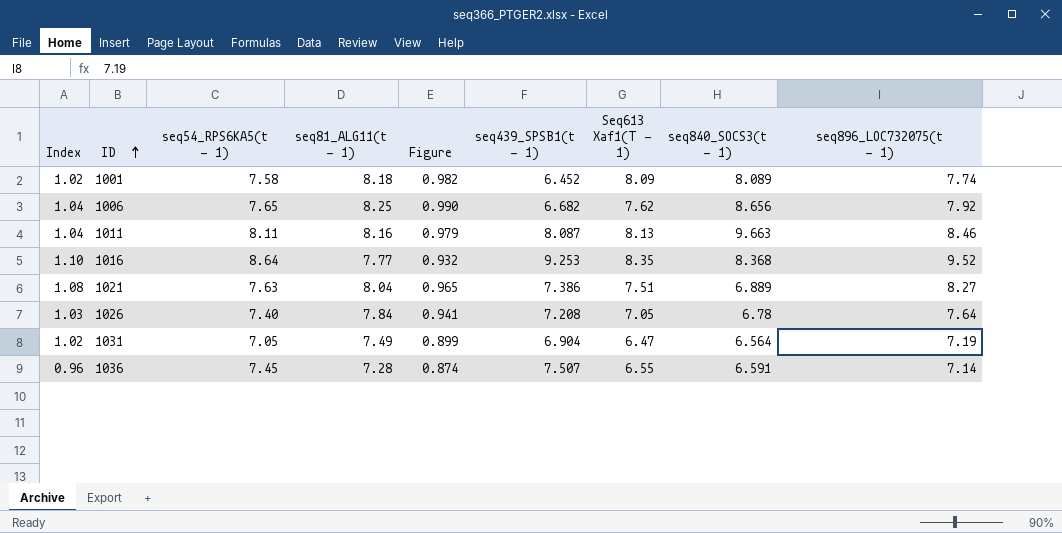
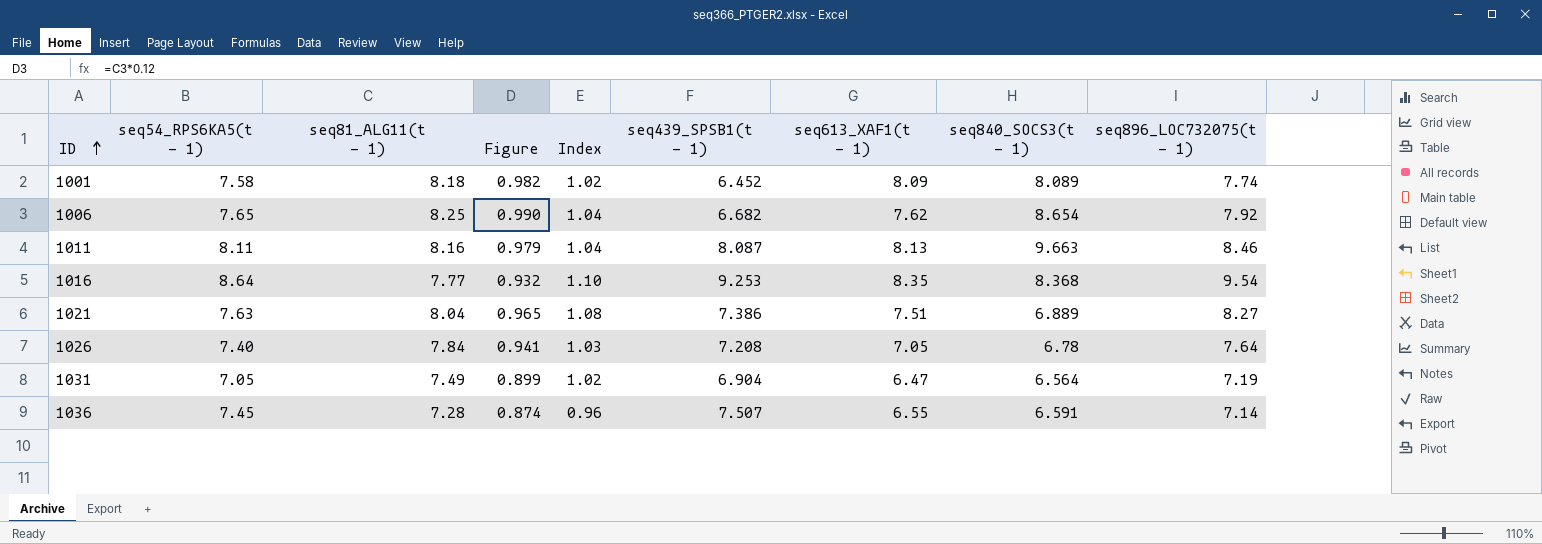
column Index | position: 1 -> 5
column name: Seq613 Xaf1(T - 1) -> seq613_XAF1(t - 1)
1006 | seq840_SOCS3(t - 1): 8.656 -> 8.654
1016 | seq896_LOC732075(t - 1): 9.52 -> 9.54

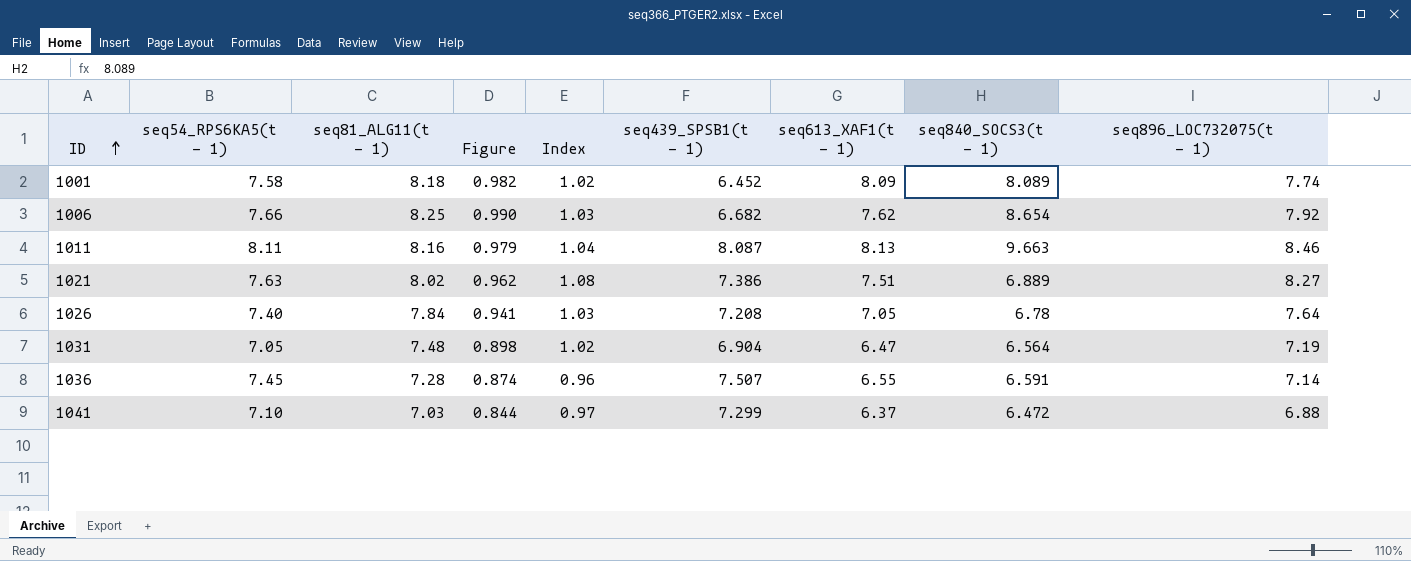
row 1016: 8.64 | 7.77 | 0.932 | 1.10 | 9.253 | 8.35 | 8.368 | 9.54 -> none
1006 | seq54_RPS6KA5(t - 1): 7.65 -> 7.66
1006 | Index: 1.04 -> 1.03
1021 | seq81_ALG11(t - 1): 8.04 -> 8.02
1021 | Figure: 0.965 -> 0.962
1031 | seq81_ALG11(t - 1): 7.49 -> 7.48
1031 | Figure: 0.899 -> 0.898
row 1041: none -> 7.10 | 7.03 | 0.844 | 0.97 | 7.299 | 6.37 | 6.472 | 6.88

